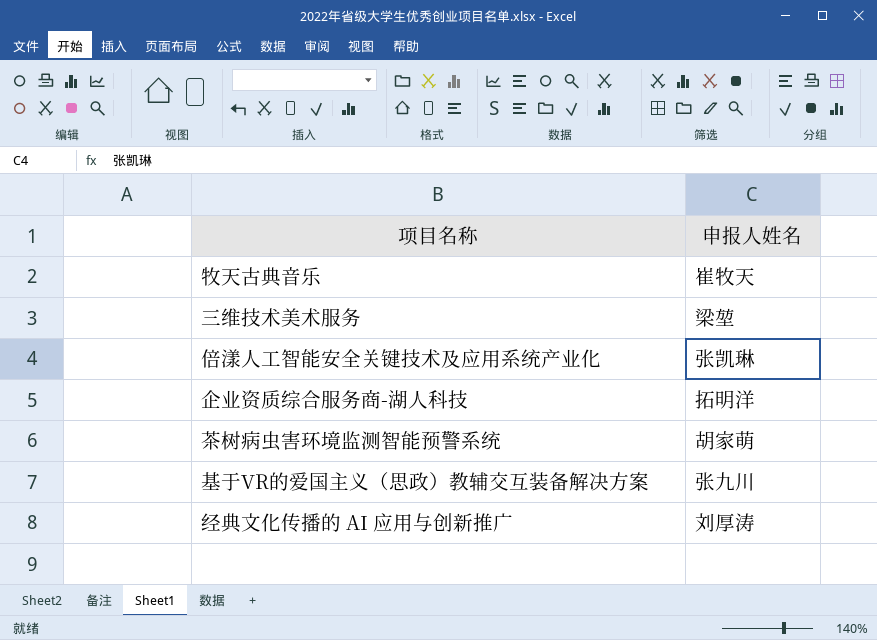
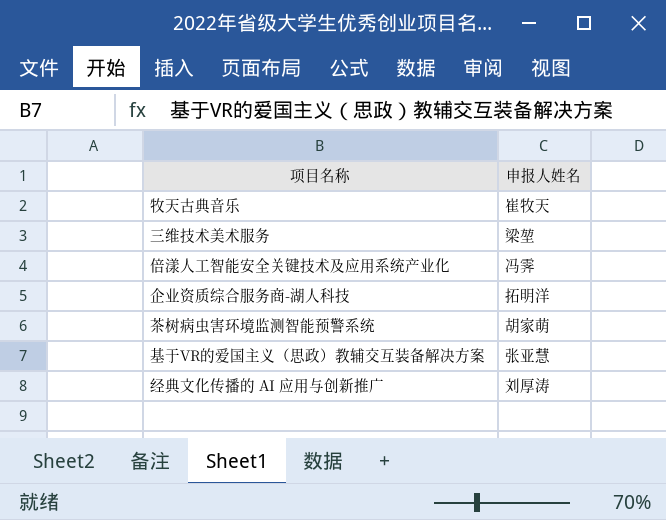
倍漾人工智能安全关键技术及应用系统产业化 | 申报人姓名: 张凯琳 -> 冯霁
基于VR的爱国主义（思政）教辅交互装备解决方案 | 申报人姓名: 张九川 -> 张亚慧

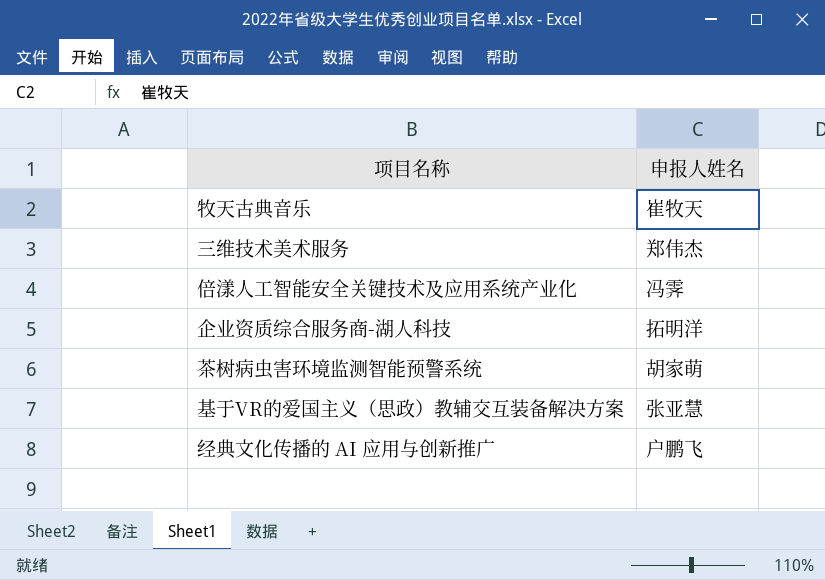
三维技术美术服务 | 申报人姓名: 梁堃 -> 郑伟杰
经典文化传播的 AI 应用与创新推广 | 申报人姓名: 刘厚涛 -> 户鹏飞

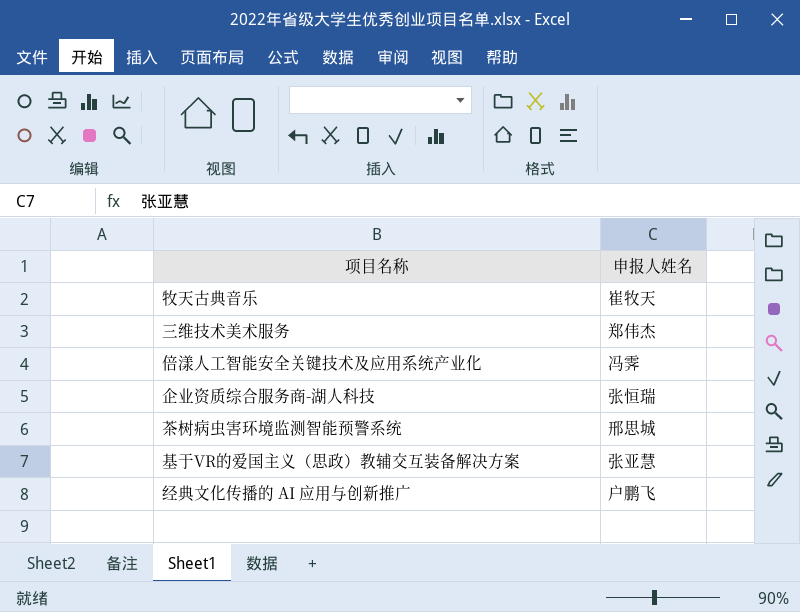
企业资质综合服务商-湖人科技 | 申报人姓名: 拓明洋 -> 张恒瑞
茶树病虫害环境监测智能预警系统 | 申报人姓名: 胡家萌 -> 邢思城

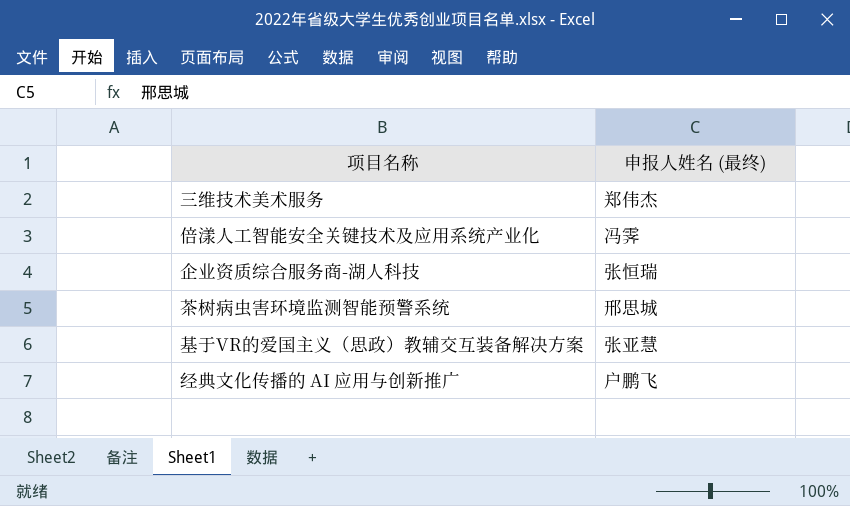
column name: 申报人姓名 -> 申报人姓名 (最终)
row 牧天古典音乐: 崔牧天 -> none

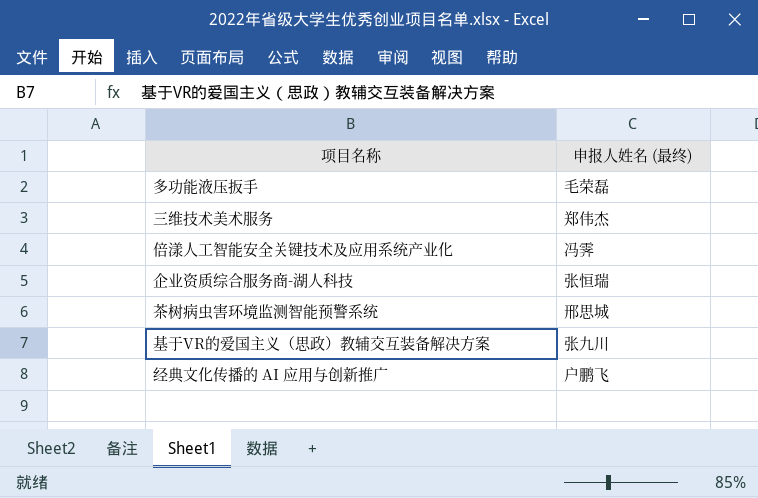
row 多功能液压扳手: none -> 毛荣磊
基于VR的爱国主义（思政）教辅交互装备解决方案 | 申报人姓名 (最终): 张亚慧 -> 张九川

